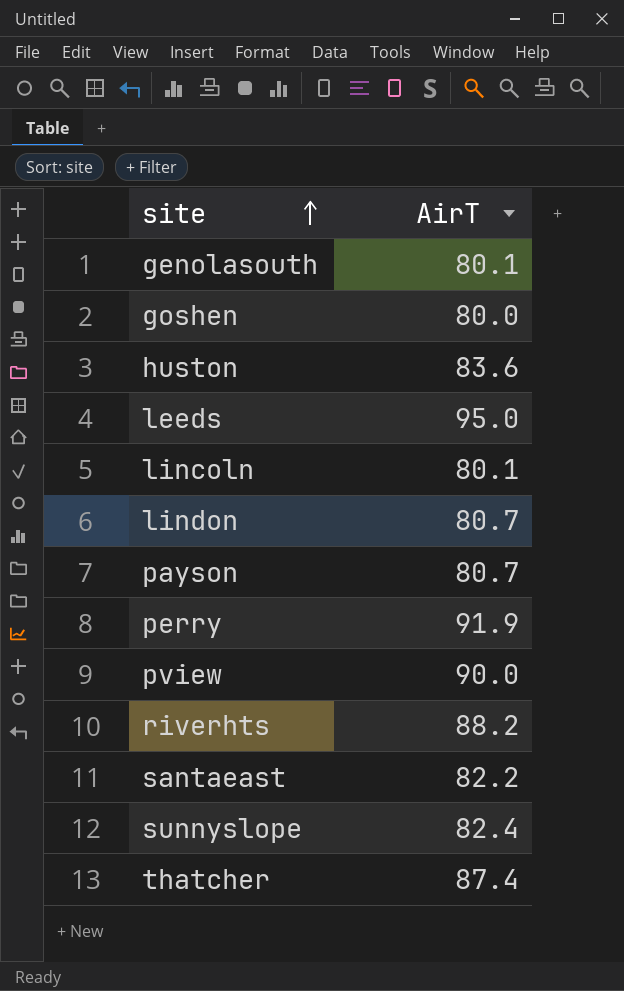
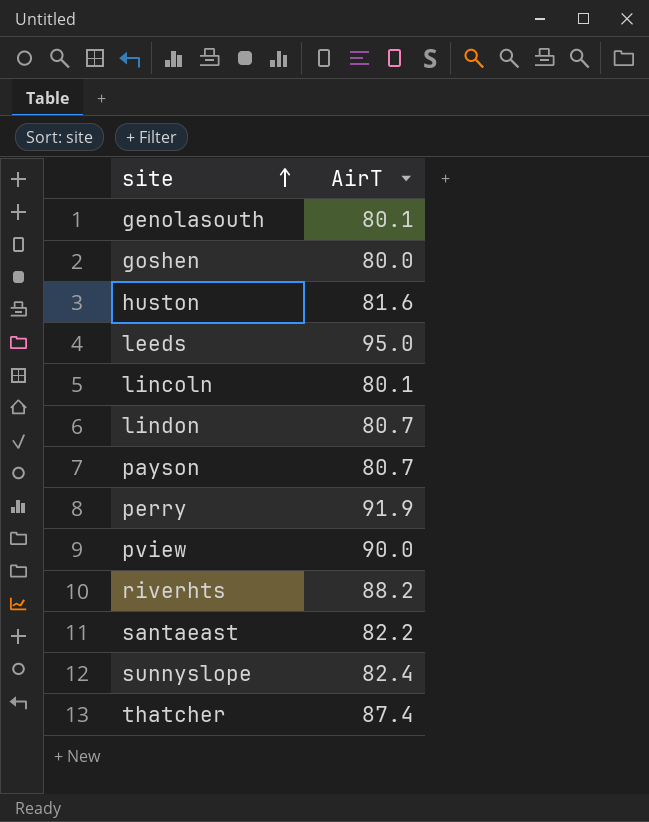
huston | AirT: 83.6 -> 81.6

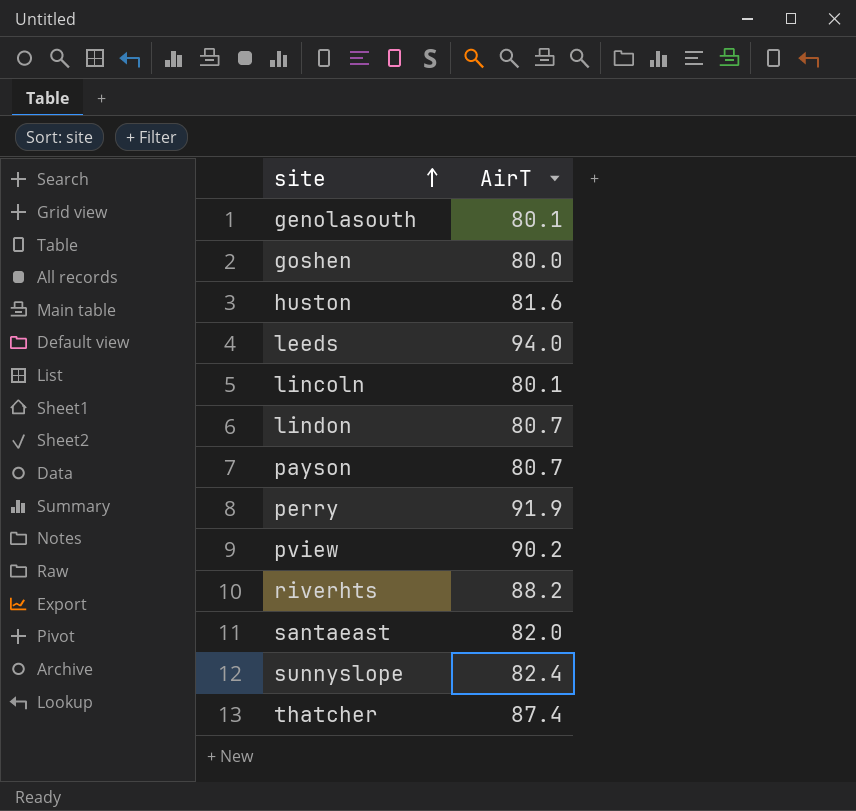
leeds | AirT: 95.0 -> 94.0
pview | AirT: 90.0 -> 90.2
santaeast | AirT: 82.2 -> 82.0

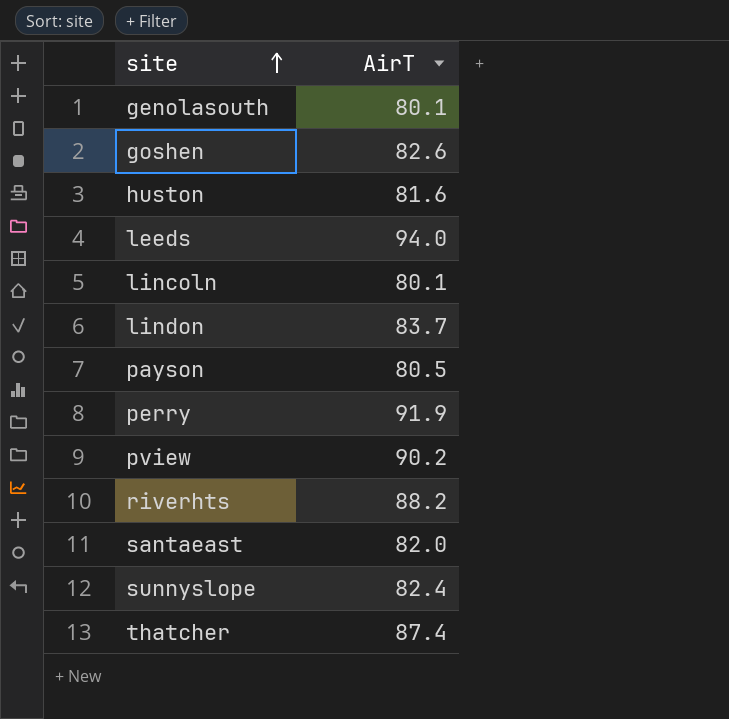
goshen | AirT: 80.0 -> 82.6
lindon | AirT: 80.7 -> 83.7
payson | AirT: 80.7 -> 80.5

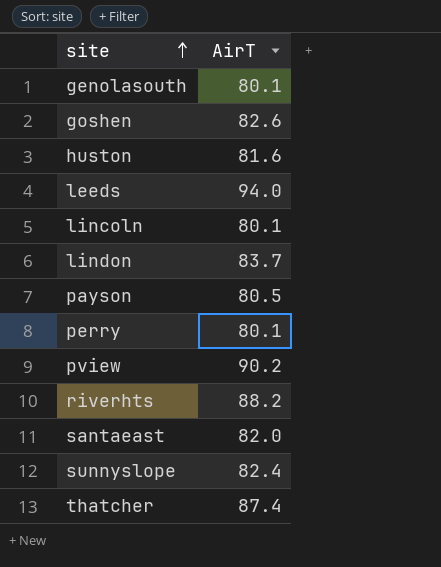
perry | AirT: 91.9 -> 80.1

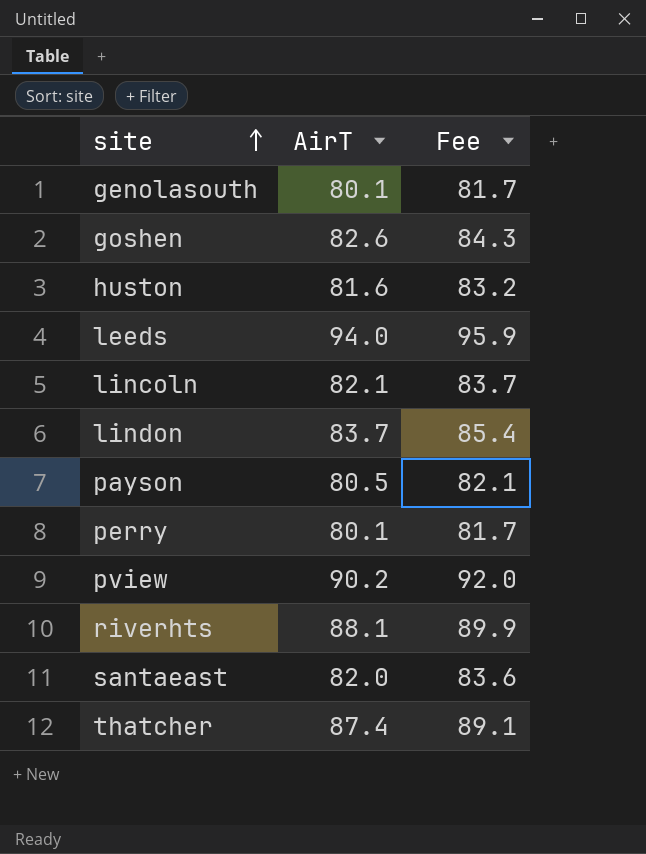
column Fee | formula: none -> [AirT] * 1.02
row sunnyslope: 82.4 -> none
lincoln | AirT: 80.1 -> 82.1
riverhts | AirT: 88.2 -> 88.1

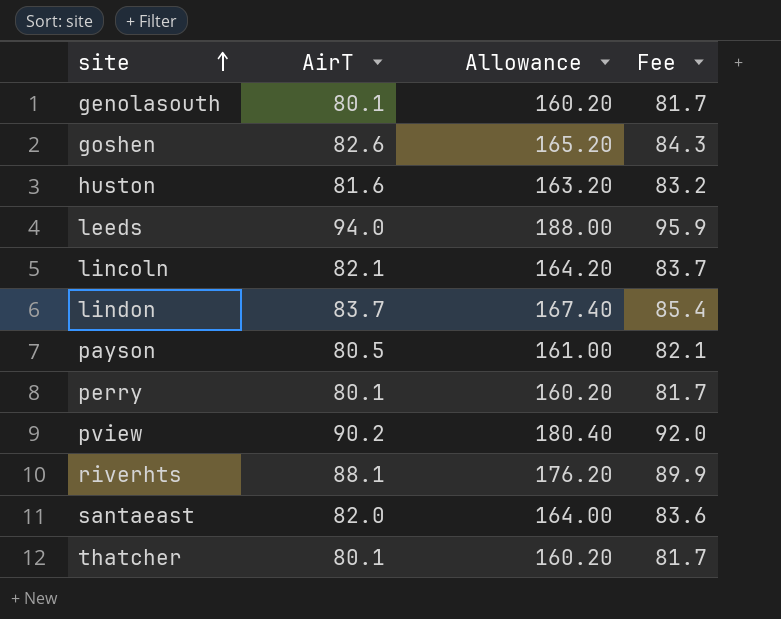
column Allowance | formula: none -> [AirT] * 2
thatcher | AirT: 87.4 -> 80.1
thatcher | Fee: 89.1 -> 81.7

